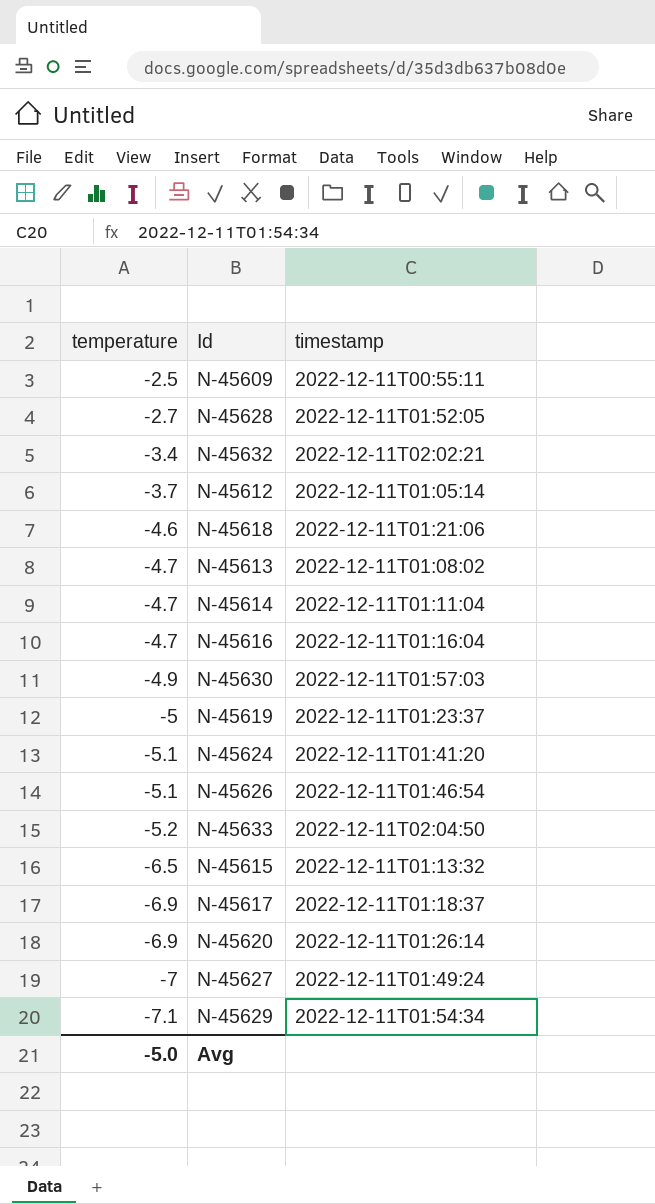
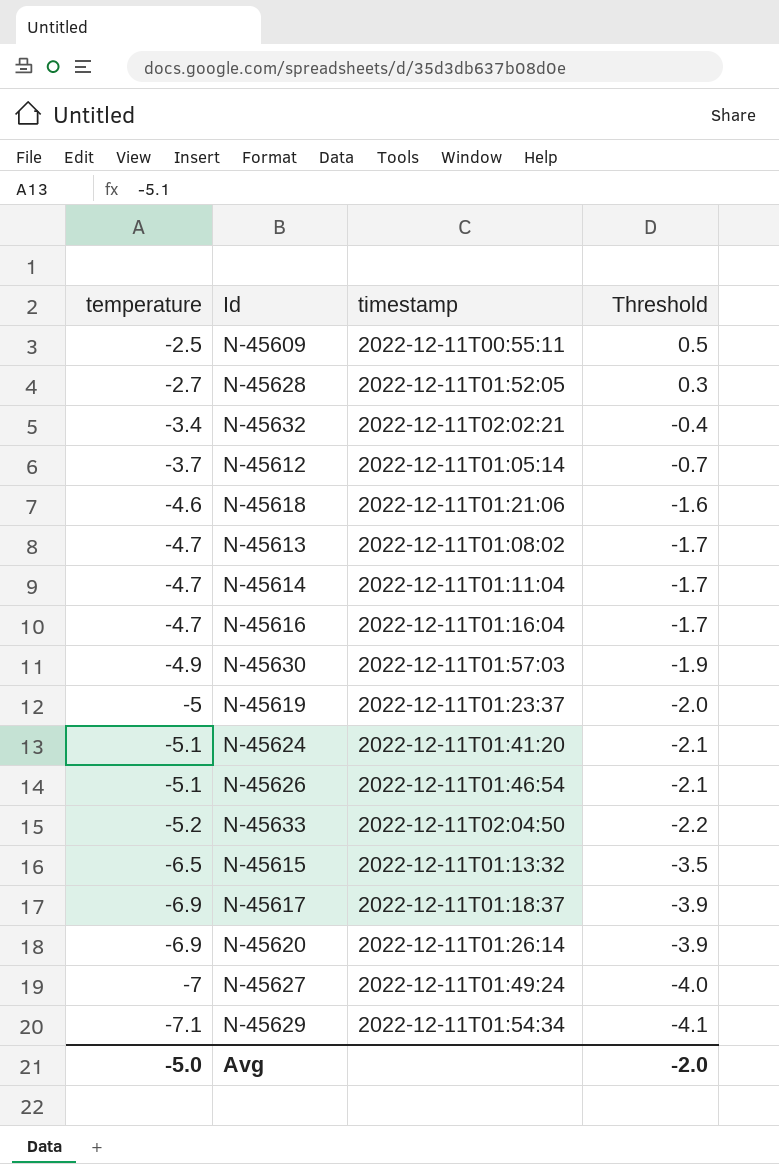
column Threshold | formula: none -> [temperature] + 3

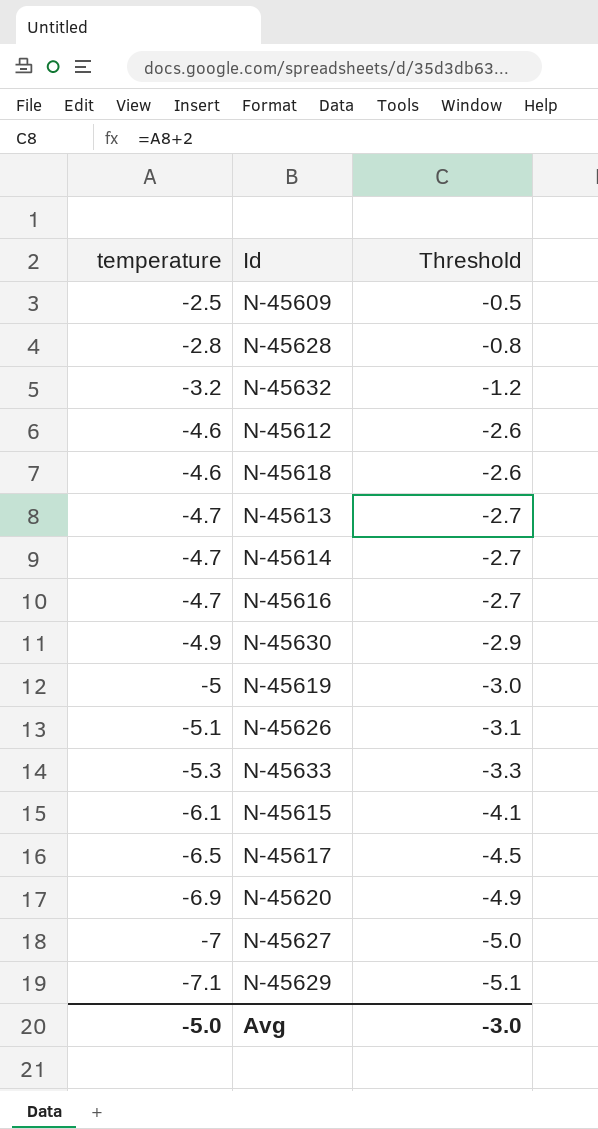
column timestamp | position: 3 -> none
column Threshold | formula: [temperature] + 3 -> [temperature] + 2
row N-45624: -5.1 | 2022-12-11T01:41:20 | -2.1 -> none
N-45628 | temperature: -2.7 -> -2.8
N-45632 | temperature: -3.4 -> -3.2
N-45612 | temperature: -3.7 -> -4.6
N-45633 | temperature: -5.2 -> -5.3
N-45615 | temperature: -6.5 -> -6.1
N-45617 | temperature: -6.9 -> -6.5
Avg | Threshold: -2.0 -> -3.0

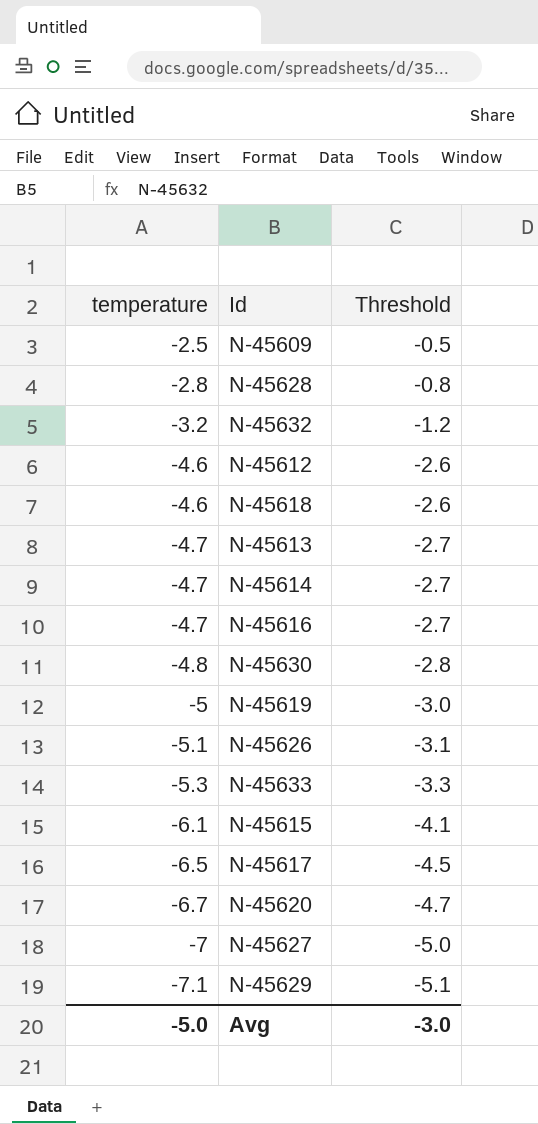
N-45630 | temperature: -4.9 -> -4.8
N-45630 | Threshold: -2.9 -> -2.8
N-45620 | temperature: -6.9 -> -6.7
N-45620 | Threshold: -4.9 -> -4.7

